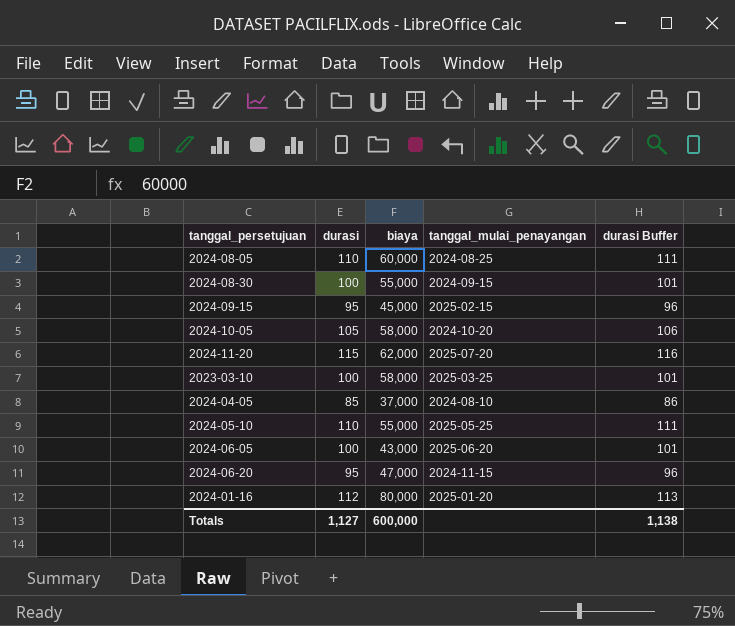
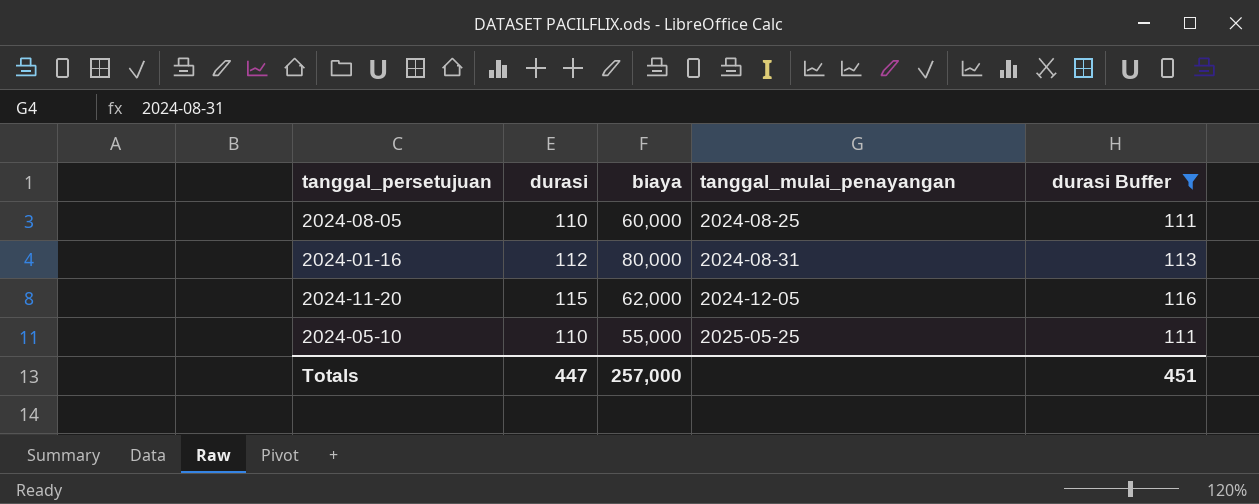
filter: none -> durasi Buffer >= 111
row order: none -> tanggal_mulai_penayangan ascending
2024-01-16 | tanggal_mulai_penayangan: 2025-01-20 -> 2024-08-31
2024-11-20 | tanggal_mulai_penayangan: 2025-07-20 -> 2024-12-05
Totals | durasi: 1,127 -> 447
Totals | biaya: 600,000 -> 257,000
Totals | durasi Buffer: 1,138 -> 451

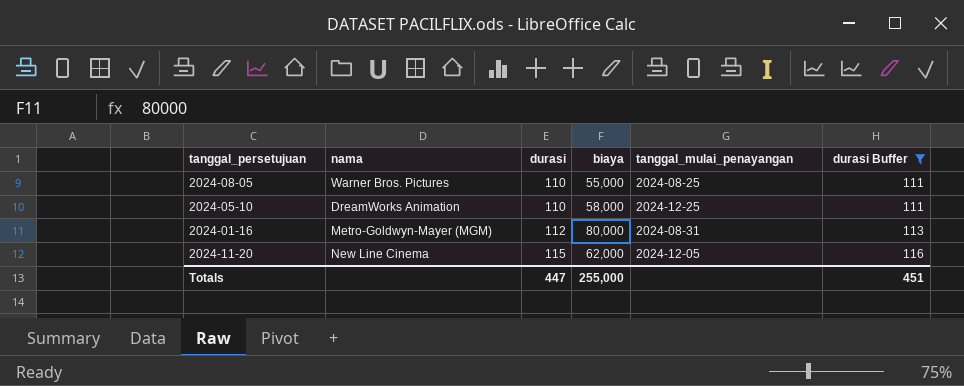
row order: tanggal_mulai_penayangan ascending -> durasi ascending
column nama | position: none -> 2
2024-08-05 | biaya: 60,000 -> 55,000
2024-05-10 | biaya: 55,000 -> 58,000
2024-05-10 | tanggal_mulai_penayangan: 2025-05-25 -> 2024-12-25
Totals | biaya: 257,000 -> 255,000

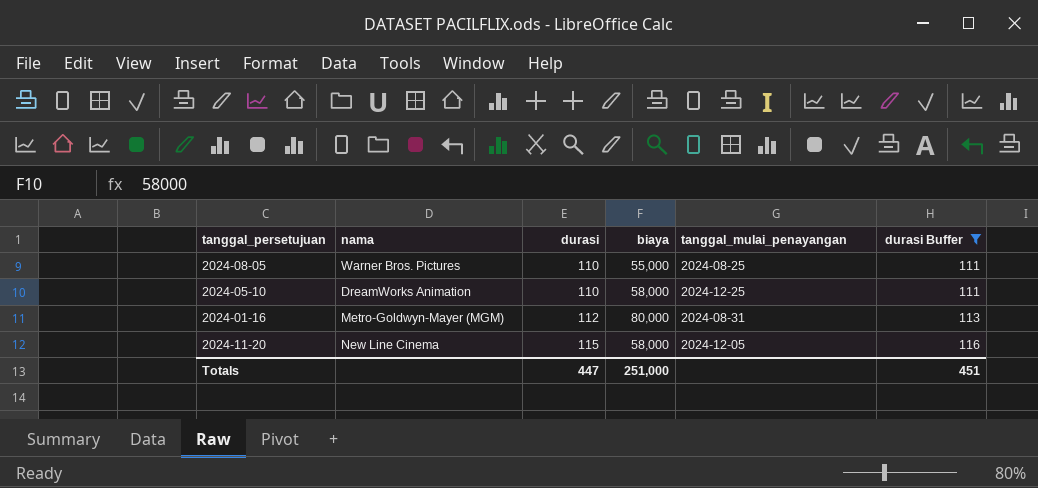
2024-11-20 | biaya: 62,000 -> 58,000
Totals | biaya: 255,000 -> 251,000

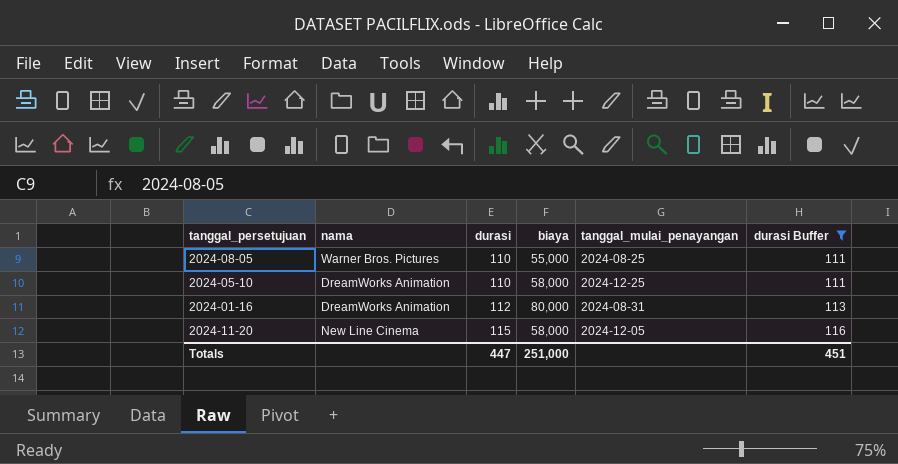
2024-01-16 | nama: Metro-Goldwyn-Mayer (MGM) -> DreamWorks Animation

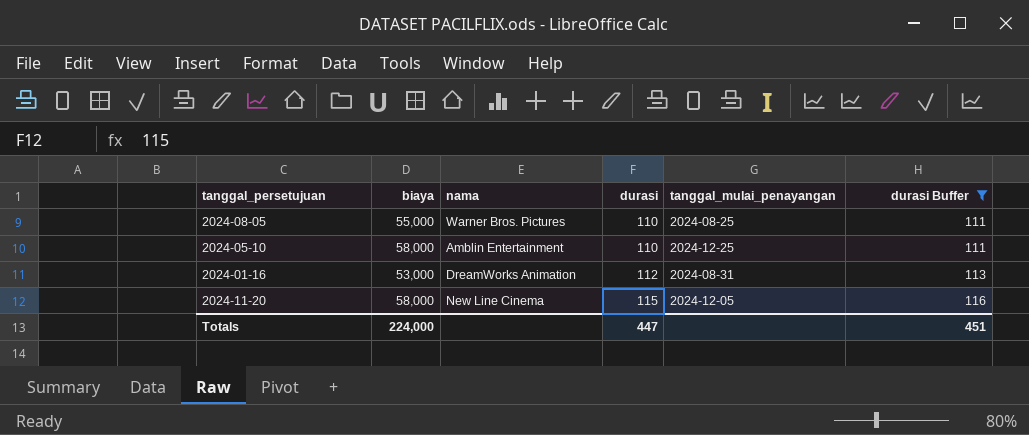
column biaya | position: 4 -> 2
2024-05-10 | nama: DreamWorks Animation -> Amblin Entertainment
2024-01-16 | biaya: 80,000 -> 53,000
Totals | biaya: 251,000 -> 224,000

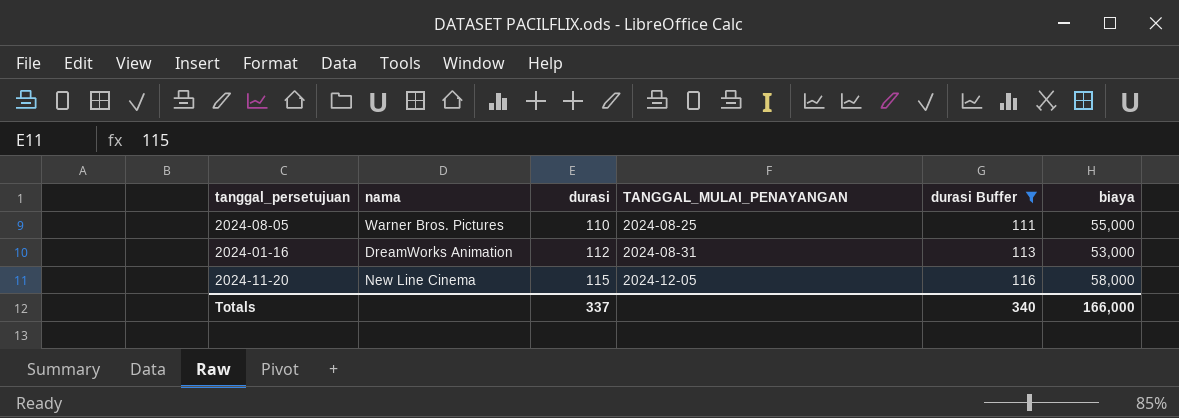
column name: tanggal_mulai_penayangan -> TANGGAL_MULAI_PENAYANGAN
column biaya | position: 2 -> 6
row 2024-05-10: 58,000 | Amblin Entertainment | 110 | 2024-12-25 | 111 -> none
Totals | durasi: 447 -> 337
Totals | durasi Buffer: 451 -> 340
Totals | biaya: 224,000 -> 166,000

